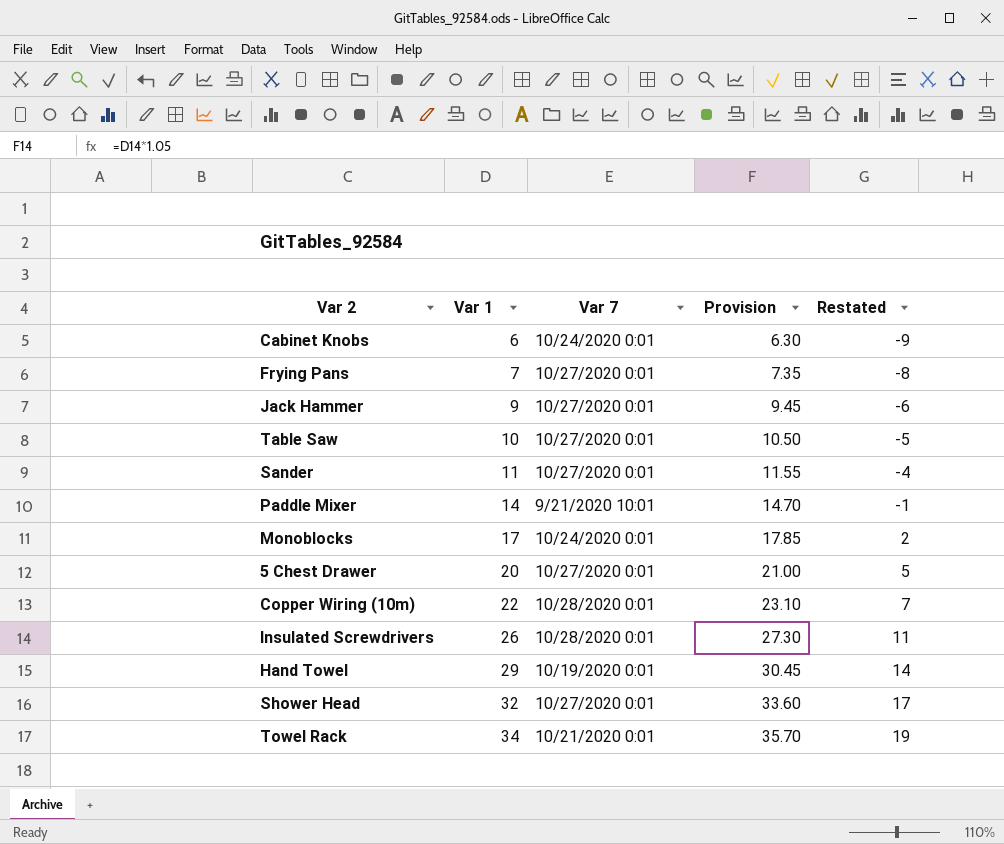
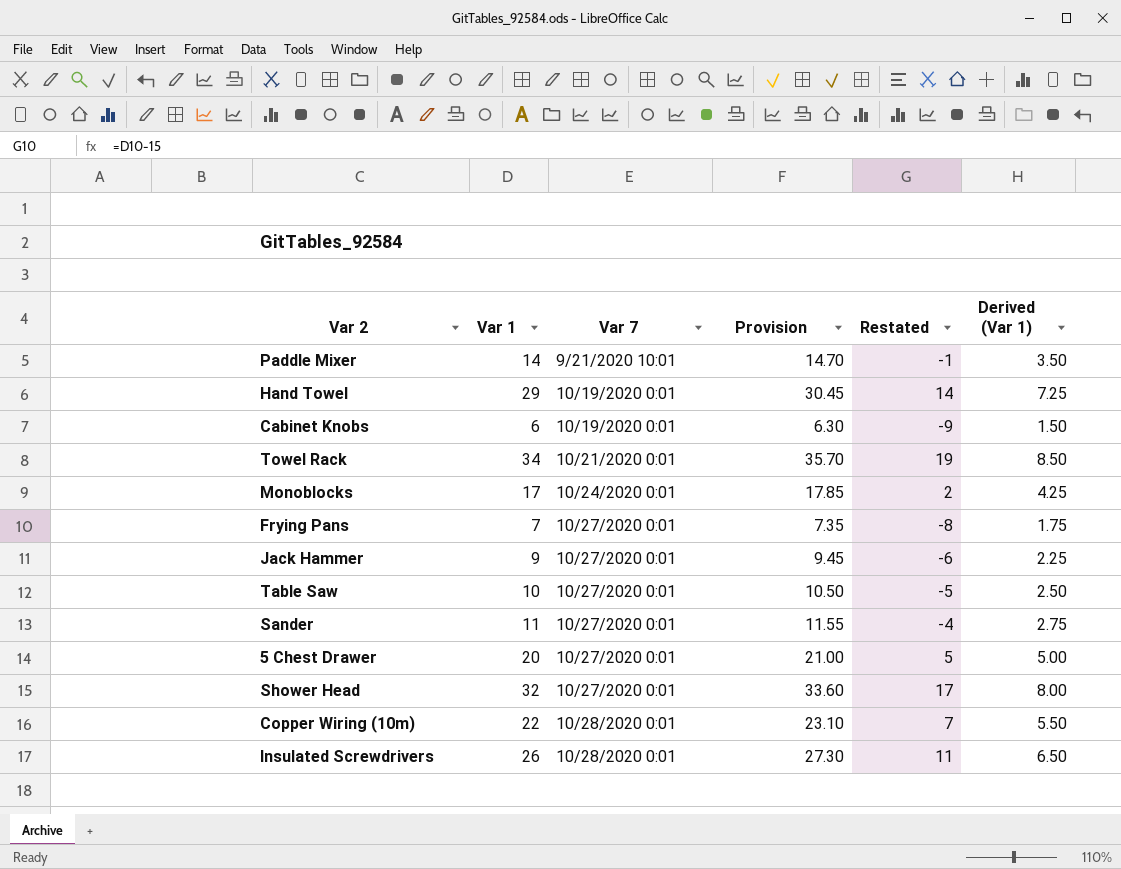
row order: Var 1 ascending -> Var 7 ascending
column Derived (Var 1) | formula: none -> [Var 1] * 0.25
Cabinet Knobs | Var 7: 10/24/2020 0:01 -> 10/19/2020 0:01

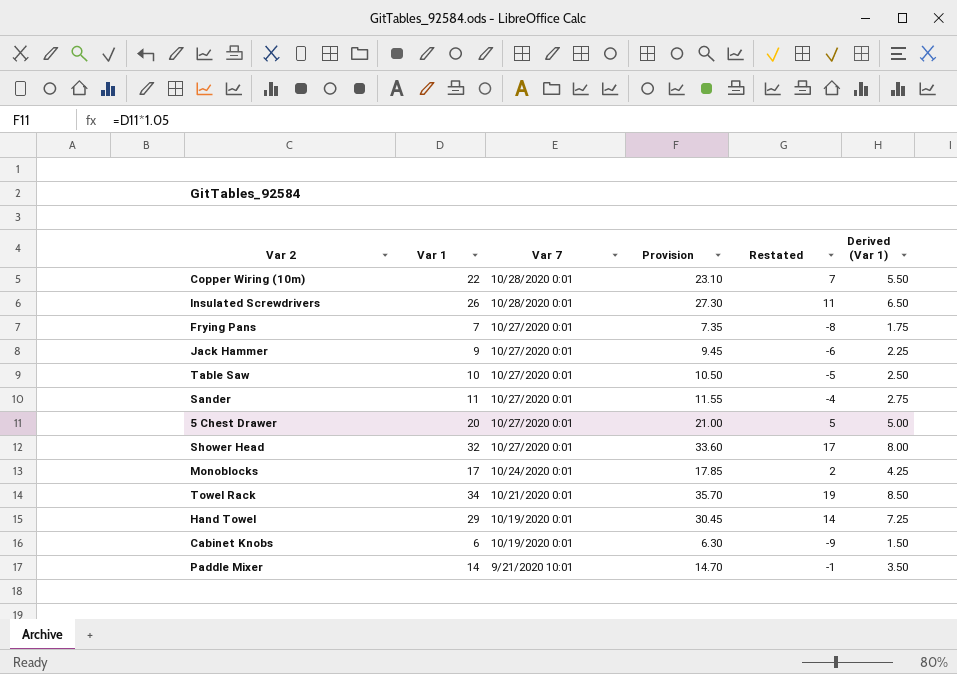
row order: Var 7 ascending -> Var 7 descending

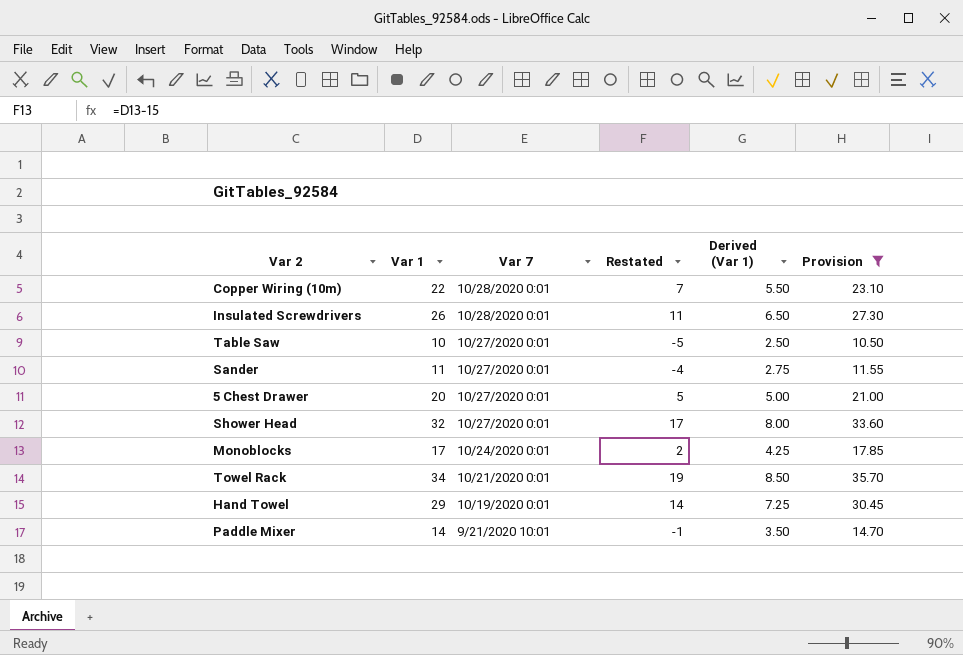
filter: none -> Provision >= 10.50
column Provision | position: 4 -> 6

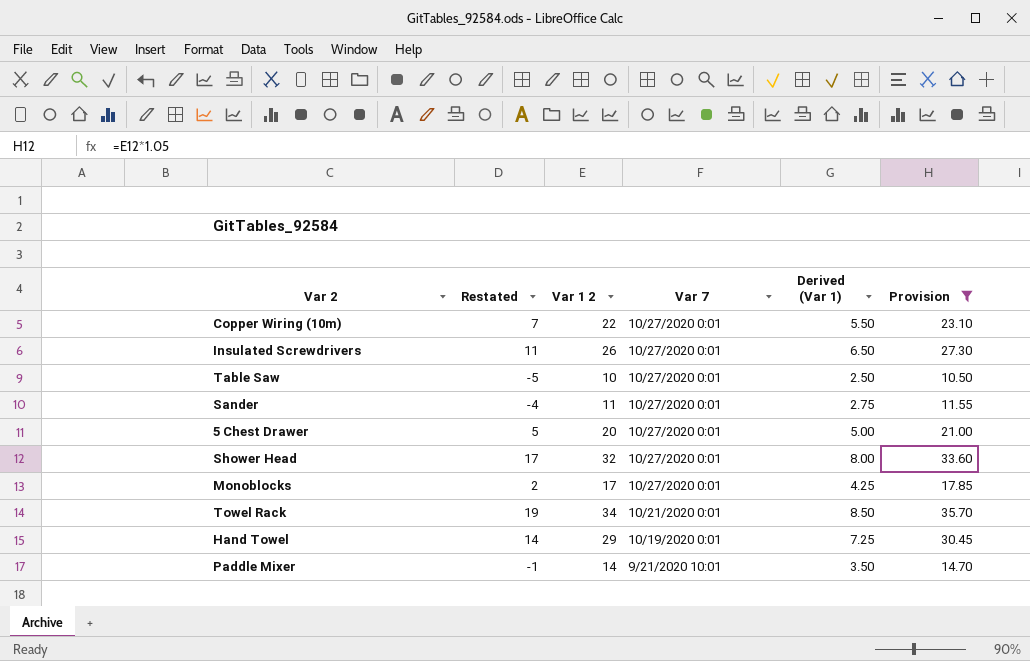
column Restated | position: 4 -> 2
column name: Var 1 -> Var 1 2
Copper Wiring (10m) | Var 7: 10/28/2020 0:01 -> 10/27/2020 0:01
Insulated Screwdrivers | Var 7: 10/28/2020 0:01 -> 10/27/2020 0:01
Monoblocks | Var 7: 10/24/2020 0:01 -> 10/27/2020 0:01

